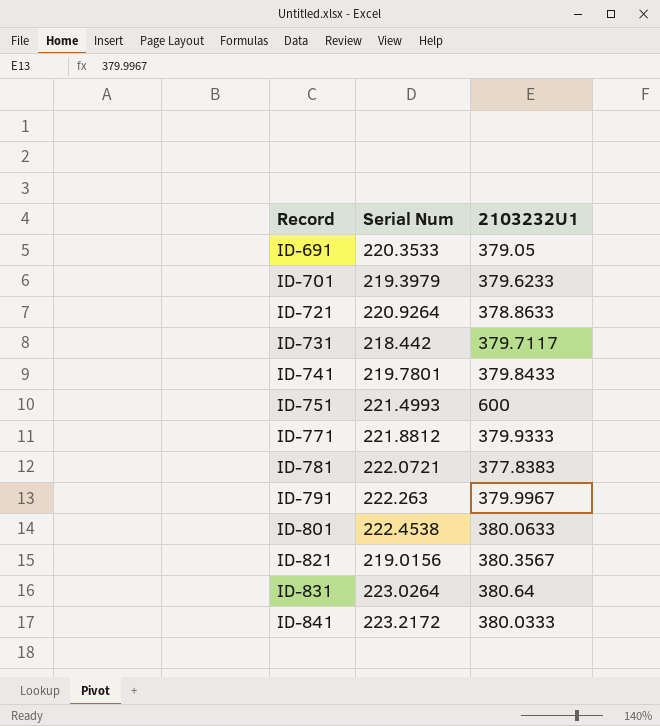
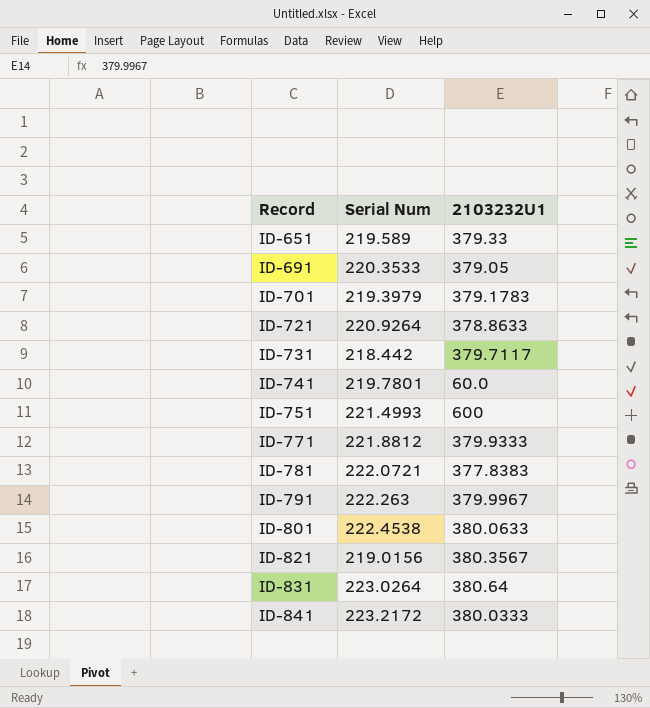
row ID-651: none -> 219.589 | 379.33
ID-701 | 2103232U1: 379.6233 -> 379.1783
ID-741 | 2103232U1: 379.8433 -> 60.0

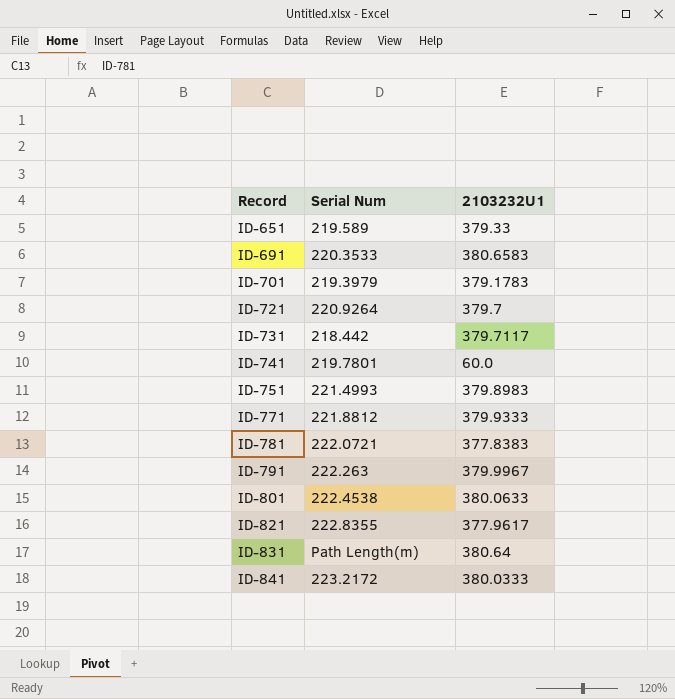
ID-691 | 2103232U1: 379.05 -> 380.6583
ID-721 | 2103232U1: 378.8633 -> 379.7
ID-751 | 2103232U1: 600 -> 379.8983
ID-821 | Serial Num: 219.0156 -> 222.8355
ID-821 | 2103232U1: 380.3567 -> 377.9617
ID-831 | Serial Num: 223.0264 -> Path Length(m)

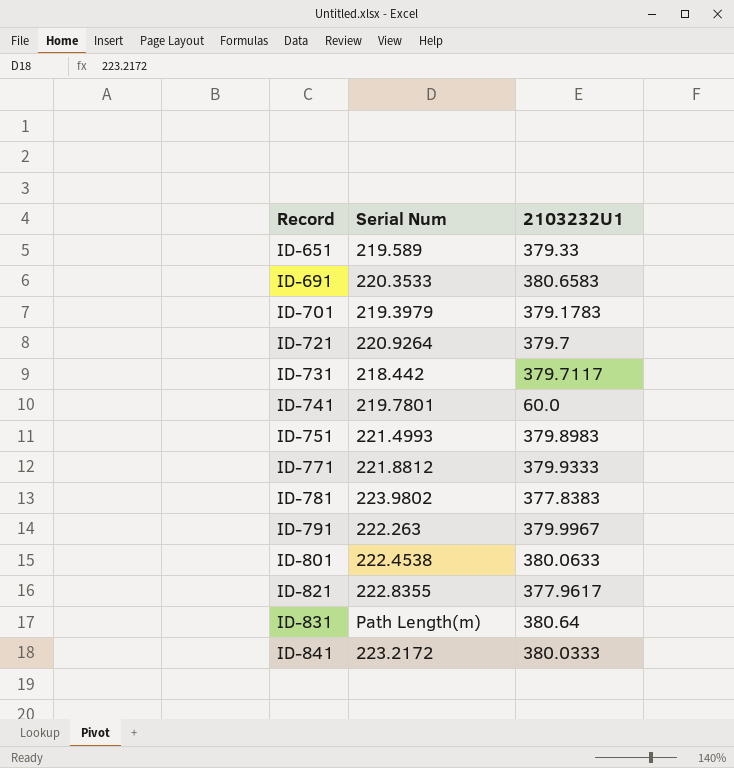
ID-781 | Serial Num: 222.0721 -> 223.9802

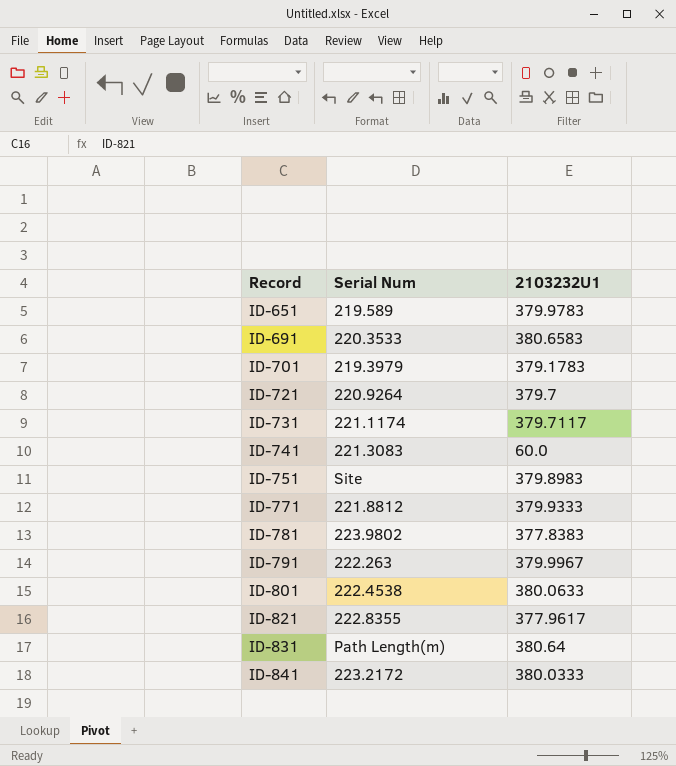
ID-651 | 2103232U1: 379.33 -> 379.9783
ID-731 | Serial Num: 218.442 -> 221.1174
ID-741 | Serial Num: 219.7801 -> 221.3083
ID-751 | Serial Num: 221.4993 -> Site

